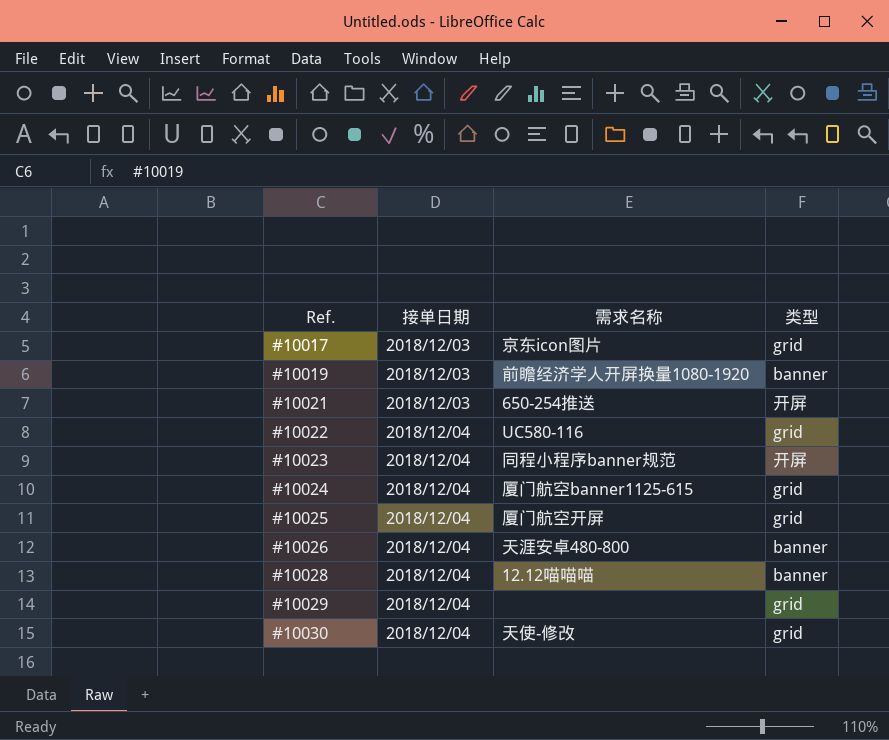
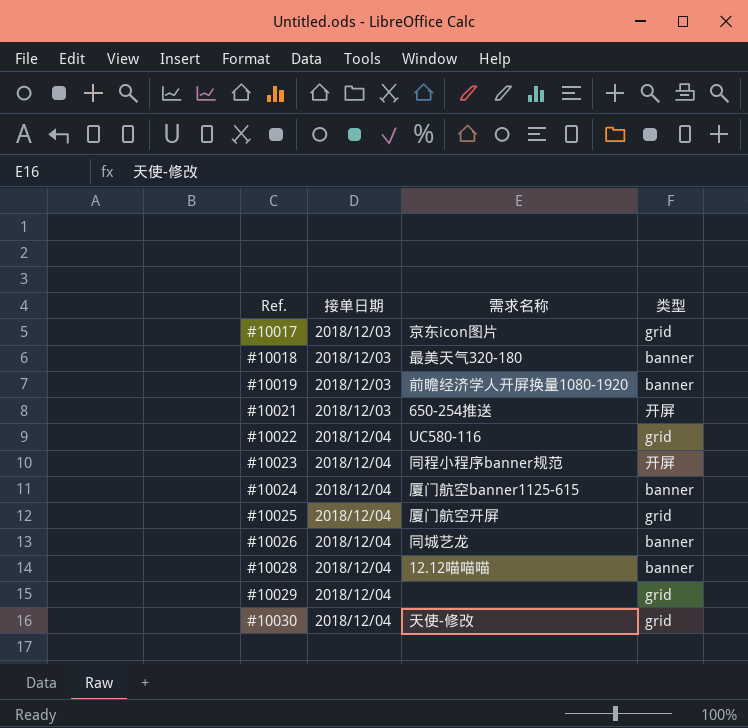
row #10018: none -> 2018/12/03 | 最美天气320-180 | banner
#10024 | 类型: grid -> banner
#10026 | 需求名称: 天涯安卓480-800 -> 同城艺龙

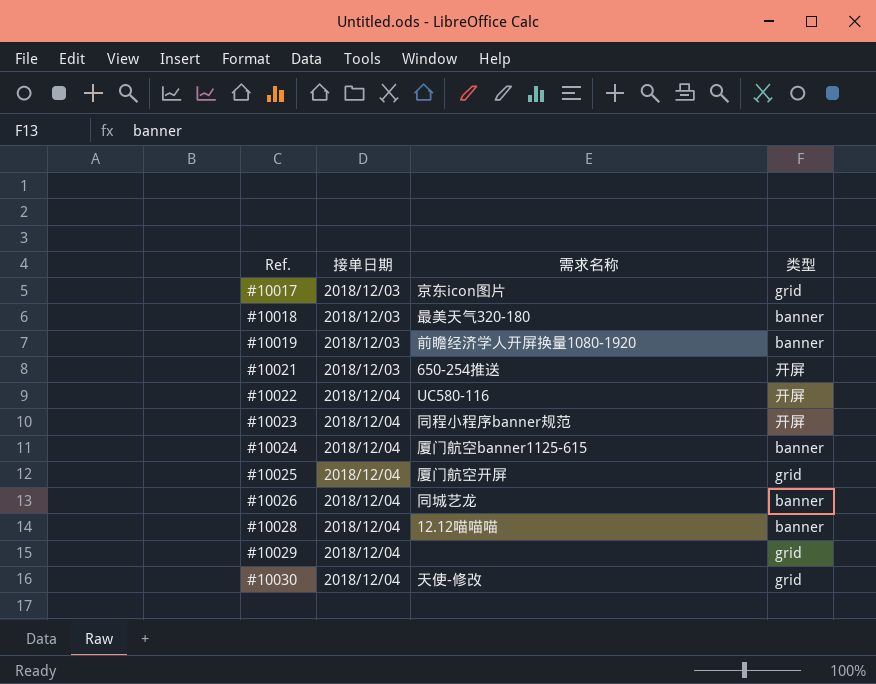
#10022 | 类型: grid -> 开屏

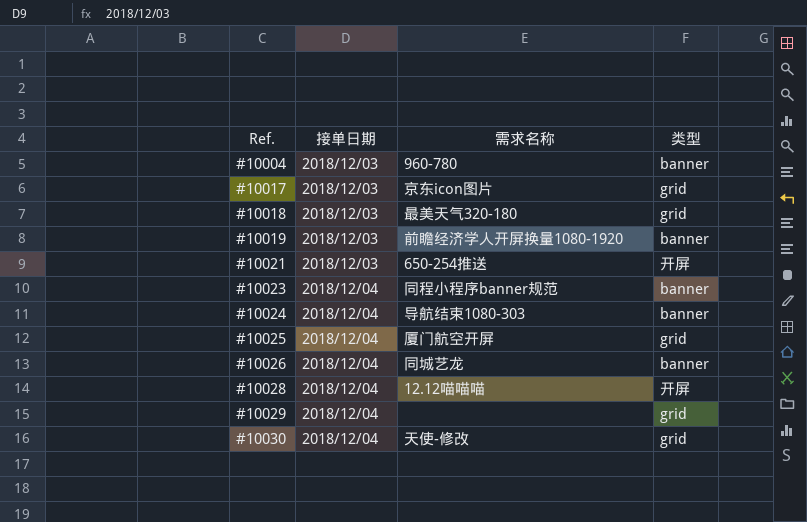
row #10022: 2018/12/04 | UC580-116 | 开屏 -> none
row #10004: none -> 2018/12/03 | 960-780 | banner
#10018 | 类型: banner -> grid
#10023 | 类型: 开屏 -> banner
#10024 | 需求名称: 厦门航空banner1125-615 -> 导航结束1080-303
#10028 | 类型: banner -> 开屏

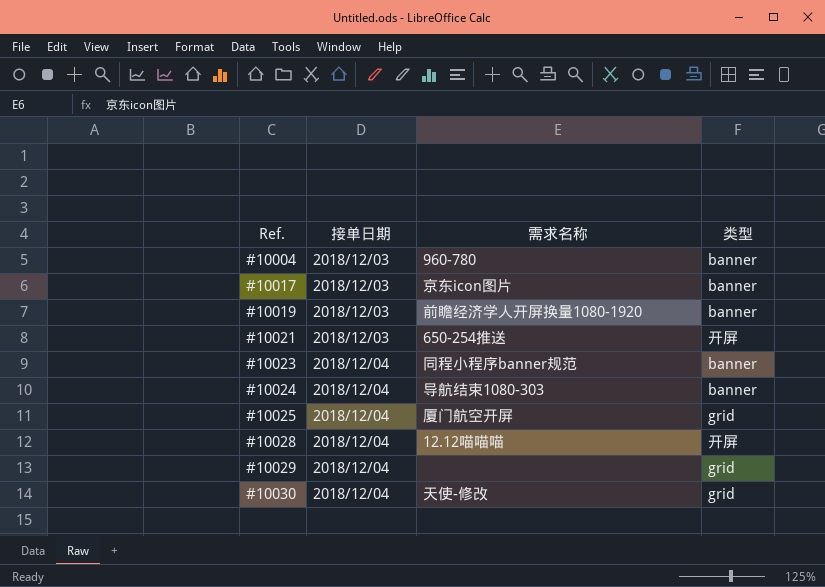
row #10018: 2018/12/03 | 最美天气320-180 | grid -> none
row #10026: 2018/12/04 | 同城艺龙 | banner -> none
#10017 | 类型: grid -> banner

